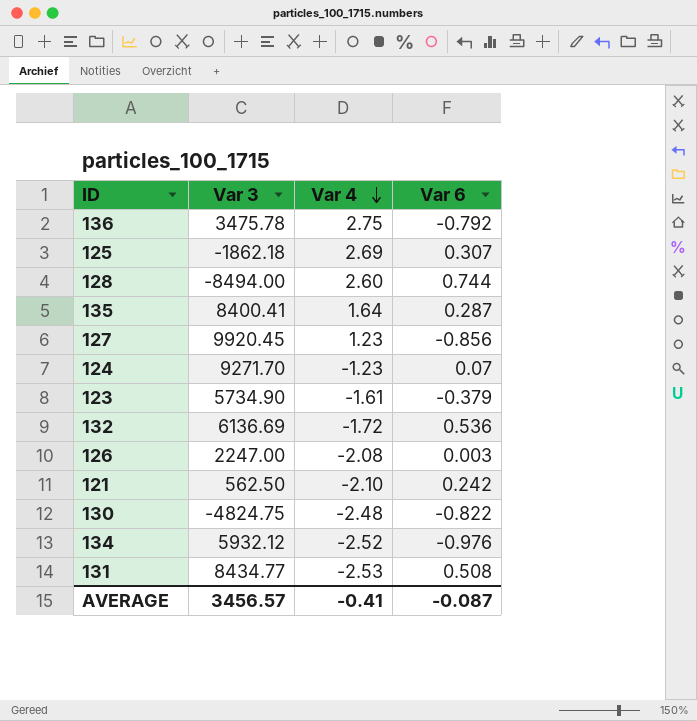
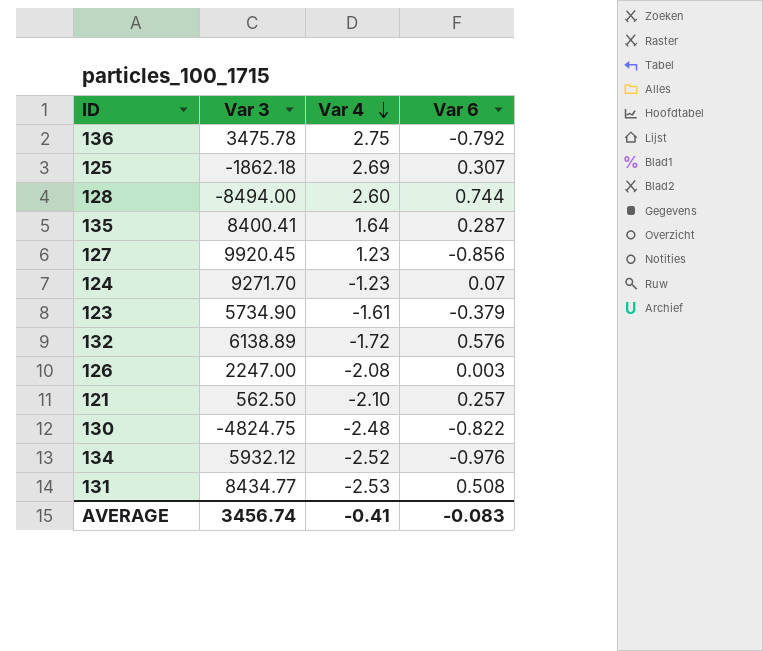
132 | Var 3: 6136.69 -> 6138.89
132 | Var 6: 0.536 -> 0.576
121 | Var 6: 0.242 -> 0.257
AVERAGE | Var 3: 3456.57 -> 3456.74
AVERAGE | Var 6: -0.087 -> -0.083

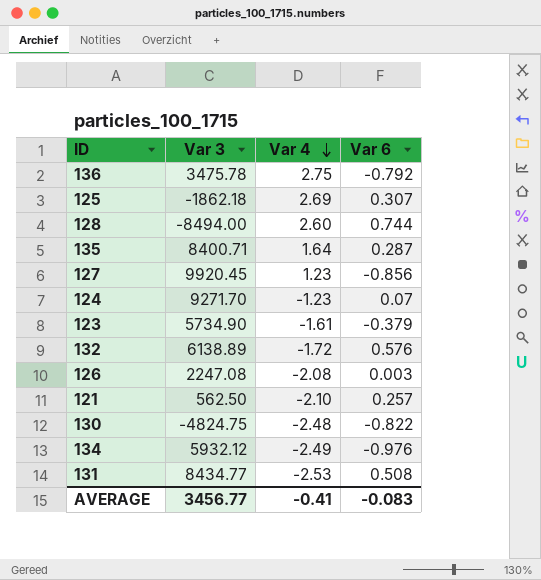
135 | Var 3: 8400.41 -> 8400.71
126 | Var 3: 2247.00 -> 2247.08
134 | Var 4: -2.52 -> -2.49
AVERAGE | Var 3: 3456.74 -> 3456.77

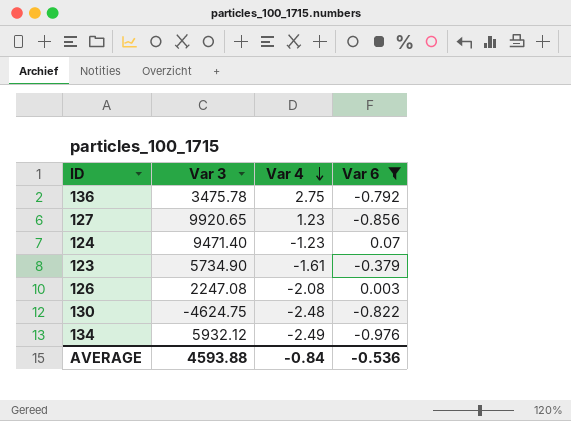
filter: none -> Var 6 <= 0.07
127 | Var 3: 9920.45 -> 9920.65
124 | Var 3: 9271.70 -> 9471.40
130 | Var 3: -4824.75 -> -4624.75
AVERAGE | Var 3: 3456.77 -> 4593.88
AVERAGE | Var 4: -0.41 -> -0.84
AVERAGE | Var 6: -0.083 -> -0.536

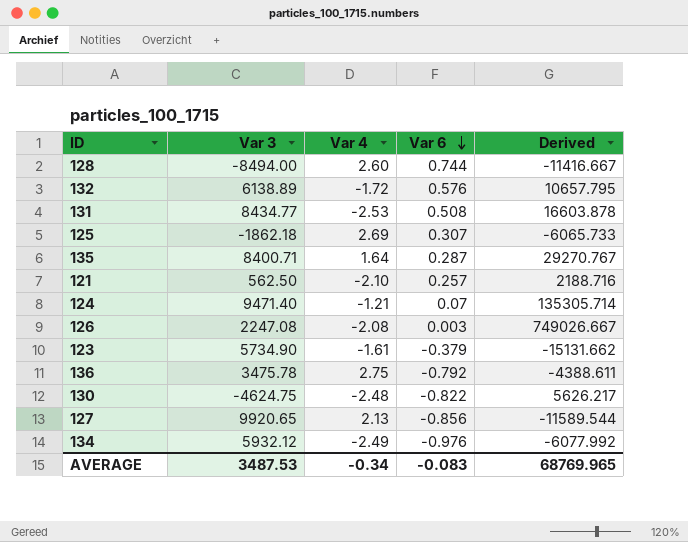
filter: Var 6 <= 0.07 -> none
row order: Var 4 descending -> Var 6 descending
column Derived | formula: none -> [Var 3] / [Var 6]
124 | Var 4: -1.23 -> -1.21
127 | Var 4: 1.23 -> 2.13
AVERAGE | Var 3: 4593.88 -> 3487.53
AVERAGE | Var 4: -0.84 -> -0.34
AVERAGE | Var 6: -0.536 -> -0.083

